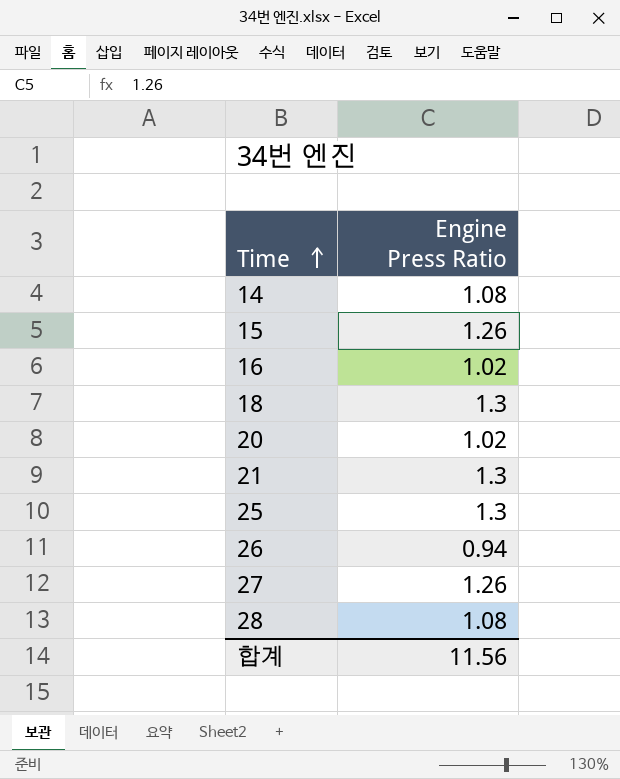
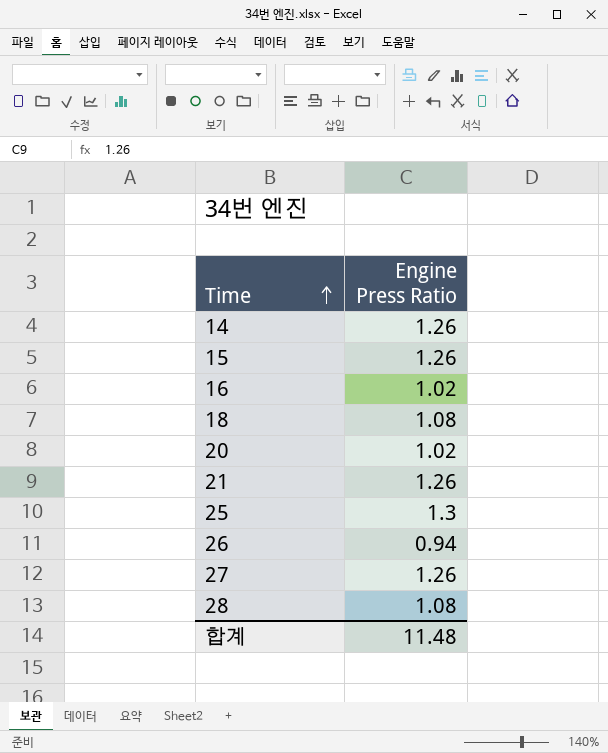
14 | Engine Press Ratio: 1.08 -> 1.26
18 | Engine Press Ratio: 1.3 -> 1.08
21 | Engine Press Ratio: 1.3 -> 1.26
합계 | Engine Press Ratio: 11.56 -> 11.48

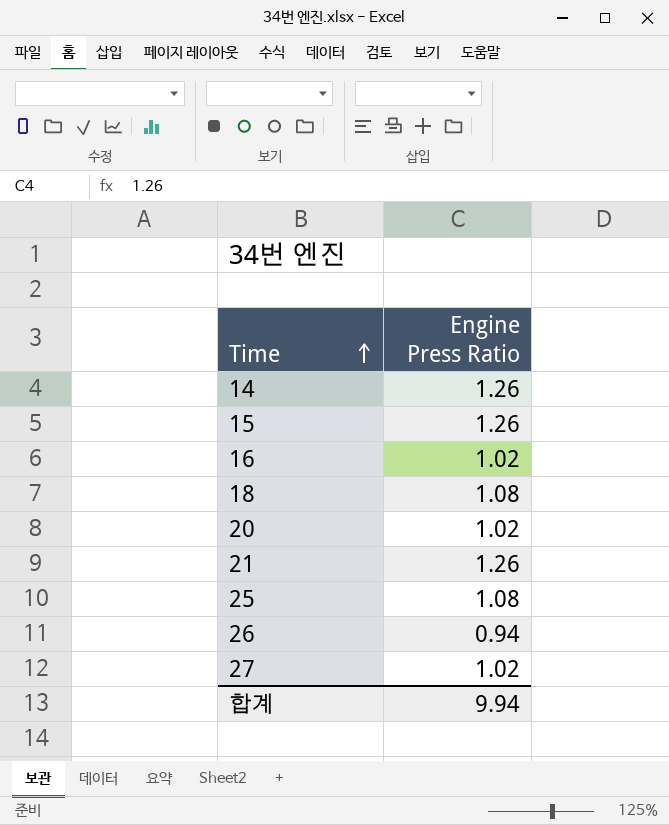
row 28: 1.08 -> none
25 | Engine Press Ratio: 1.3 -> 1.08
27 | Engine Press Ratio: 1.26 -> 1.02
합계 | Engine Press Ratio: 11.48 -> 9.94

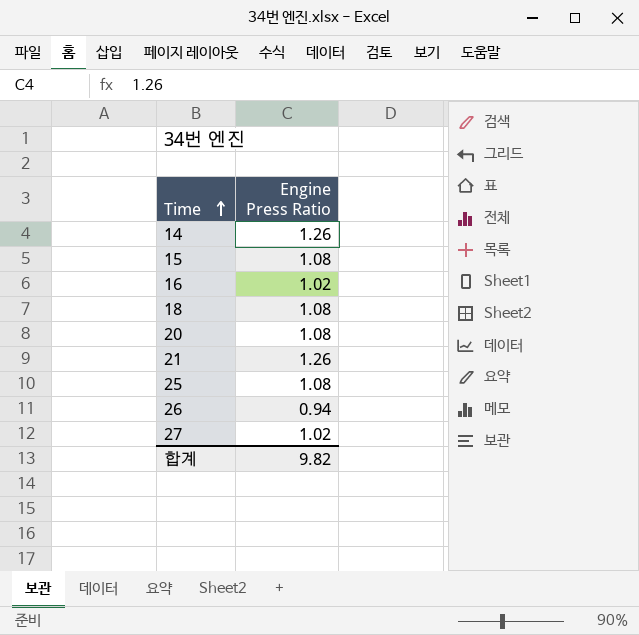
15 | Engine Press Ratio: 1.26 -> 1.08
20 | Engine Press Ratio: 1.02 -> 1.08
합계 | Engine Press Ratio: 9.94 -> 9.82

